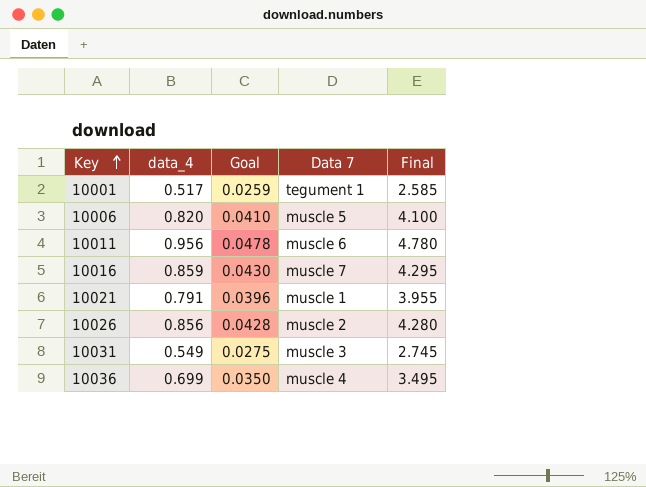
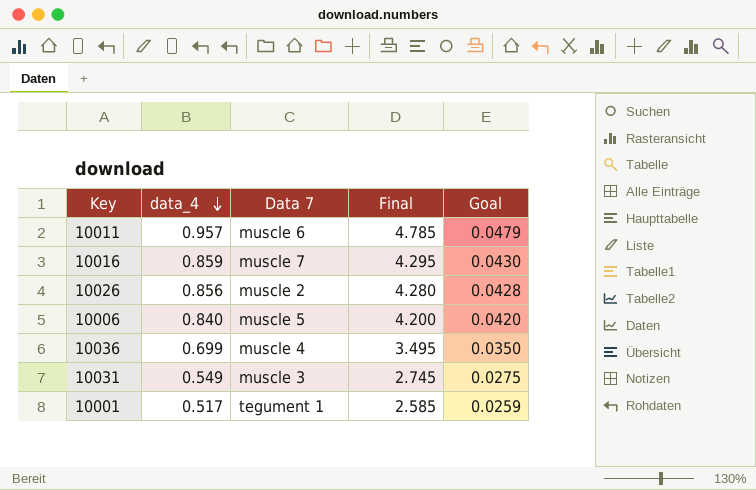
row order: Key ascending -> data_4 descending
column Goal | position: 3 -> 5
row 10021: 0.791 | 0.0396 | muscle 1 | 3.955 -> none
10011 | data_4: 0.956 -> 0.957
10011 | Final: 4.780 -> 4.785
10011 | Goal: 0.0478 -> 0.0479
10006 | data_4: 0.820 -> 0.840
10006 | Final: 4.100 -> 4.200
10006 | Goal: 0.0410 -> 0.0420

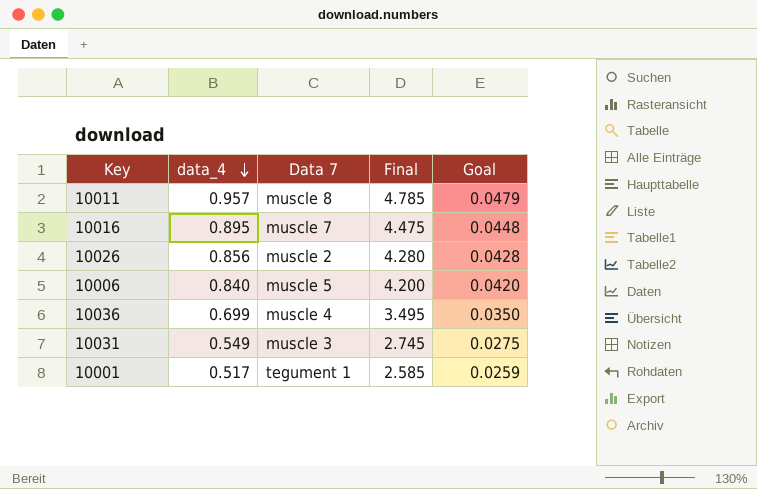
10011 | Data 7: muscle 6 -> muscle 8
10016 | data_4: 0.859 -> 0.895
10016 | Final: 4.295 -> 4.475
10016 | Goal: 0.0430 -> 0.0448

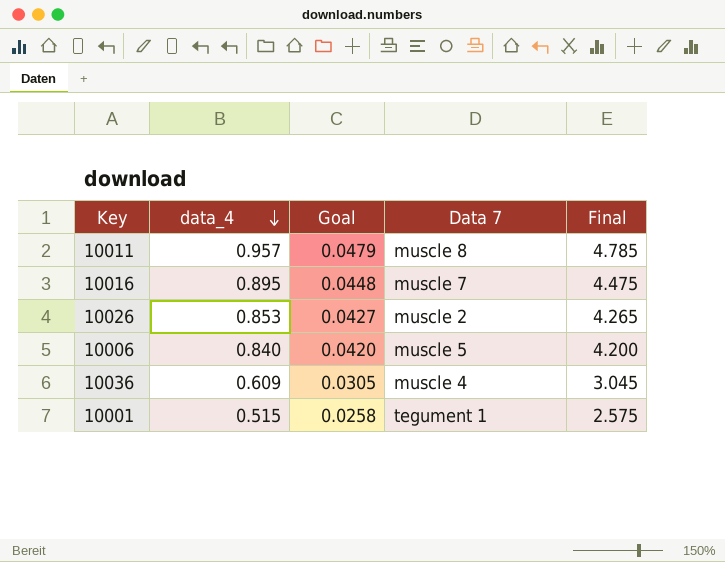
column Goal | position: 5 -> 3
row 10031: 0.549 | muscle 3 | 2.745 | 0.0275 -> none
10026 | data_4: 0.856 -> 0.853
10026 | Goal: 0.0428 -> 0.0427
10026 | Final: 4.280 -> 4.265
10036 | data_4: 0.699 -> 0.609
10036 | Goal: 0.0350 -> 0.0305
10036 | Final: 3.495 -> 3.045
10001 | data_4: 0.517 -> 0.515
10001 | Goal: 0.0259 -> 0.0258
10001 | Final: 2.585 -> 2.575

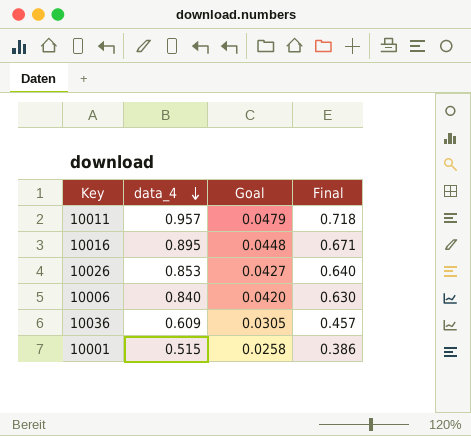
column Data 7 | position: 4 -> none
column Final | formula: [data_4] * 5 -> [data_4] * 0.75

